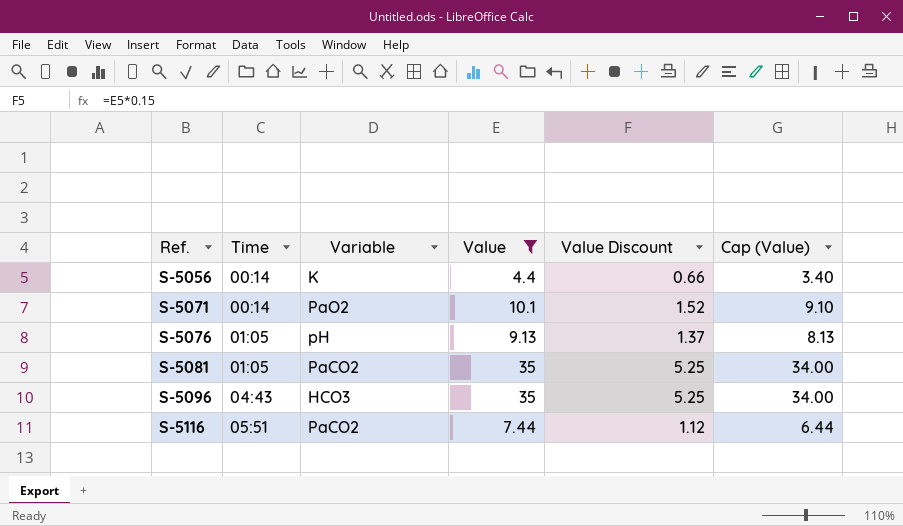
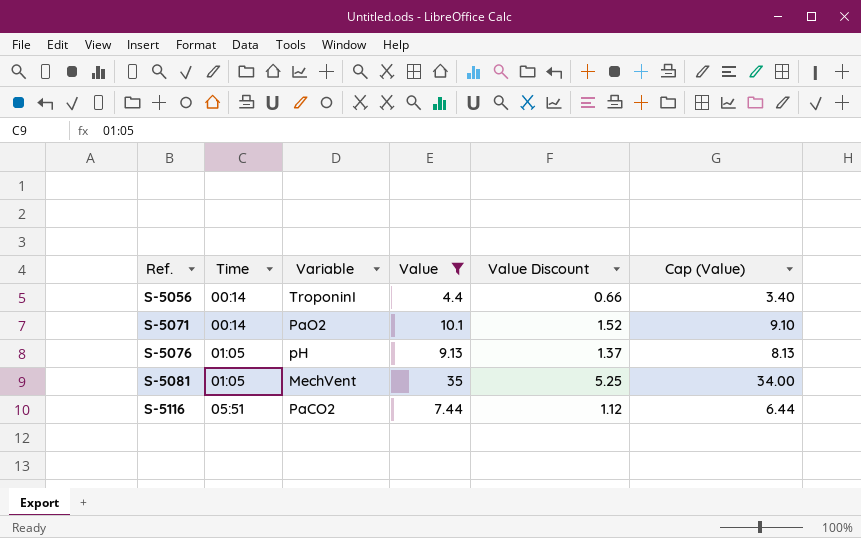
row S-5096: 04:43 | HCO3 | 35 | 5.25 | 34.00 -> none
S-5056 | Variable: K -> TroponinI
S-5081 | Variable: PaCO2 -> MechVent

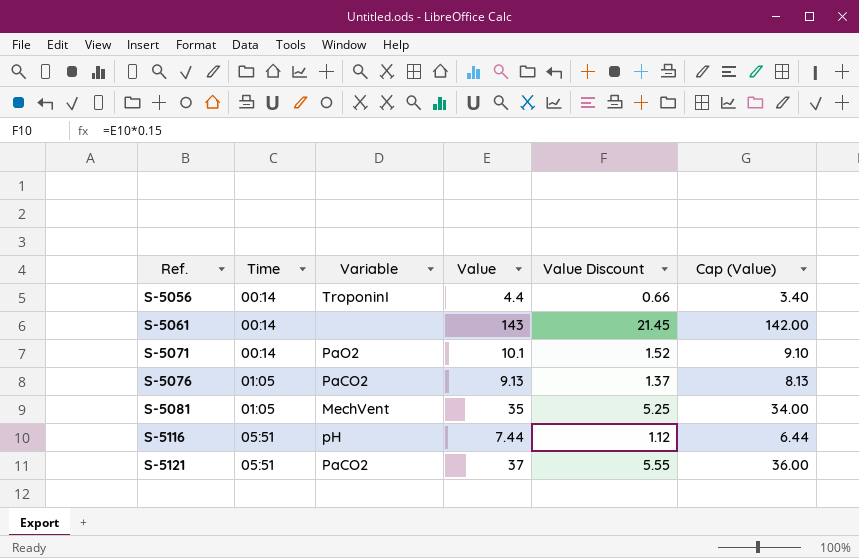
filter: Value <= 35 -> none
S-5076 | Variable: pH -> PaCO2
S-5116 | Variable: PaCO2 -> pH

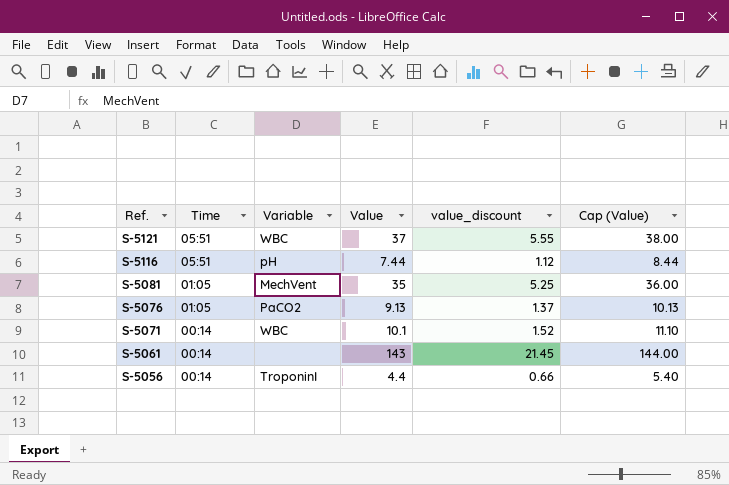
row order: Ref. ascending -> Ref. descending
column name: Value Discount -> value_discount
column Cap (Value) | formula: [Value] - 1 -> [Value] + 1
S-5121 | Variable: PaCO2 -> WBC
S-5071 | Variable: PaO2 -> WBC

